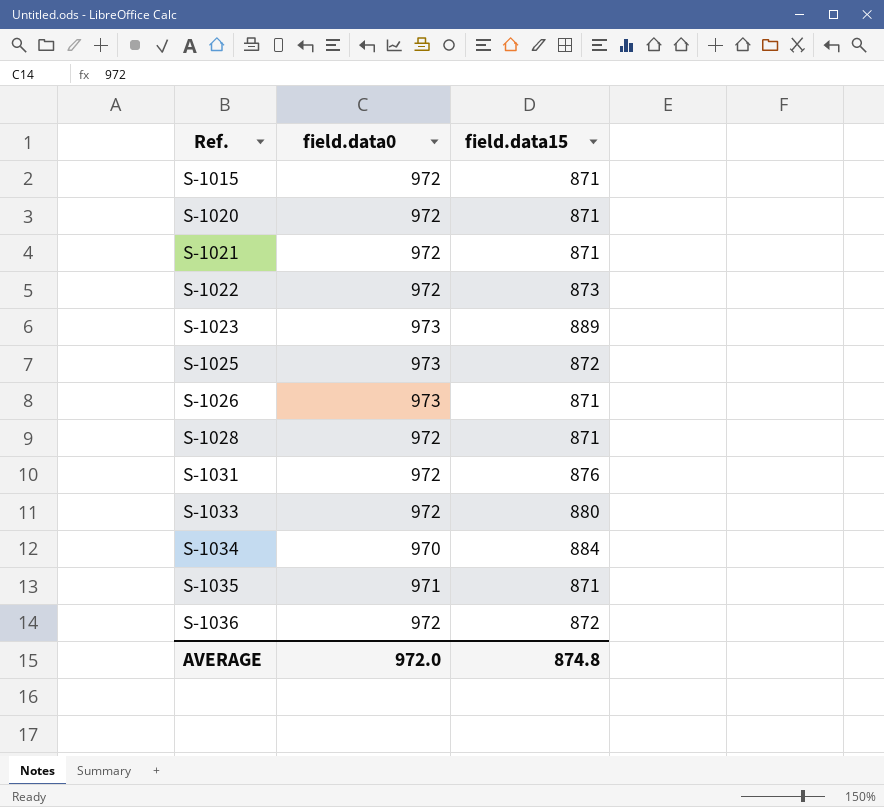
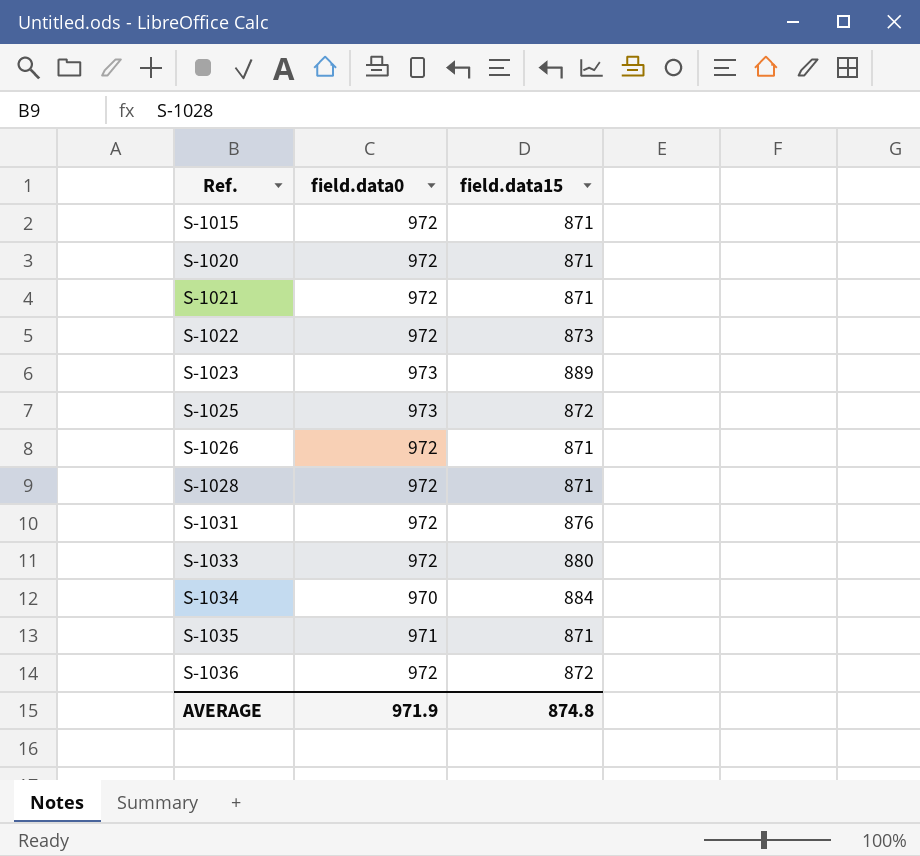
S-1026 | field.data0: 973 -> 972
AVERAGE | field.data0: 972.0 -> 971.9

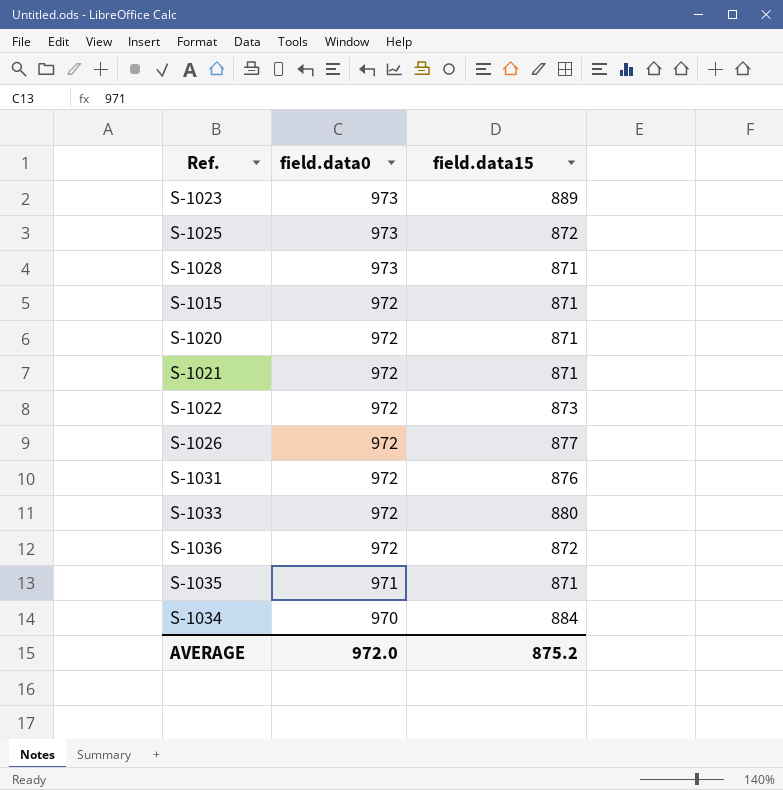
row order: Ref. ascending -> field.data0 descending
S-1028 | field.data0: 972 -> 973
S-1026 | field.data15: 871 -> 877
AVERAGE | field.data0: 971.9 -> 972.0
AVERAGE | field.data15: 874.8 -> 875.2

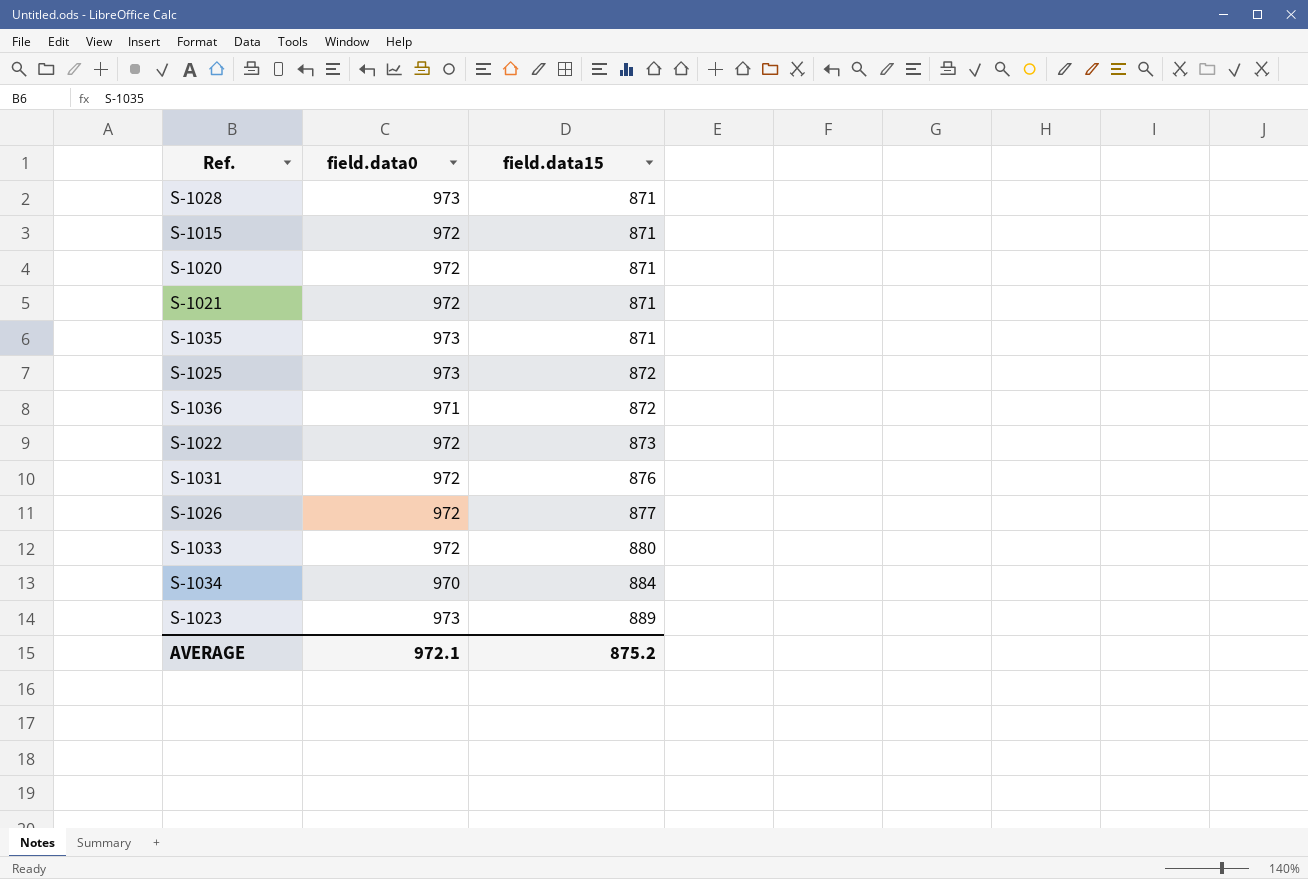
row order: field.data0 descending -> field.data15 ascending
S-1035 | field.data0: 971 -> 973
S-1036 | field.data0: 972 -> 971
AVERAGE | field.data0: 972.0 -> 972.1

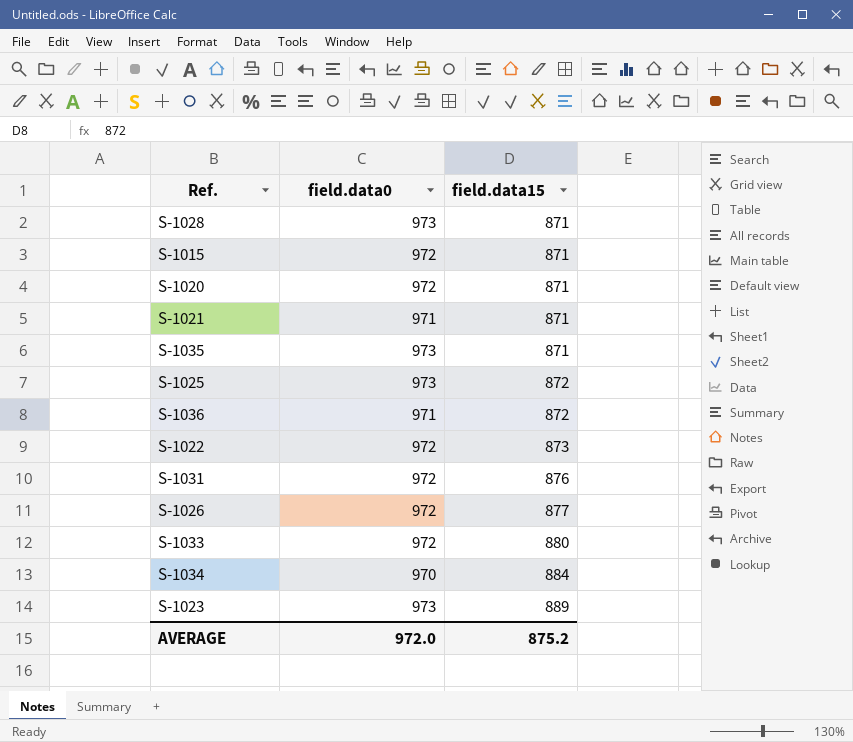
S-1021 | field.data0: 972 -> 971
AVERAGE | field.data0: 972.1 -> 972.0

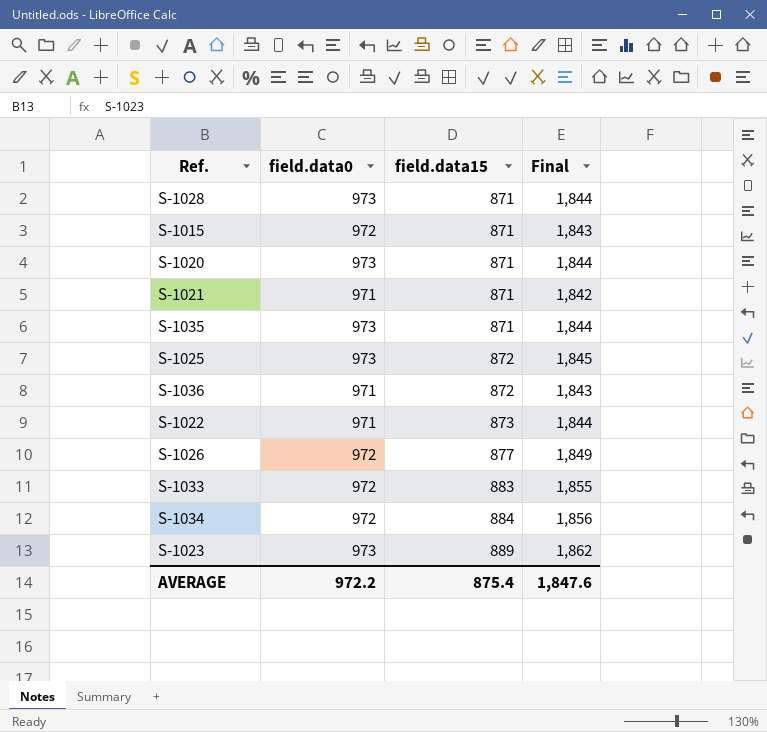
column Final | formula: none -> [field.data0] + [field.data15]
row S-1031: 972 | 876 -> none
S-1020 | field.data0: 972 -> 973
S-1022 | field.data0: 972 -> 971
S-1033 | field.data15: 880 -> 883
S-1034 | field.data0: 970 -> 972
AVERAGE | field.data0: 972.0 -> 972.2
AVERAGE | field.data15: 875.2 -> 875.4

